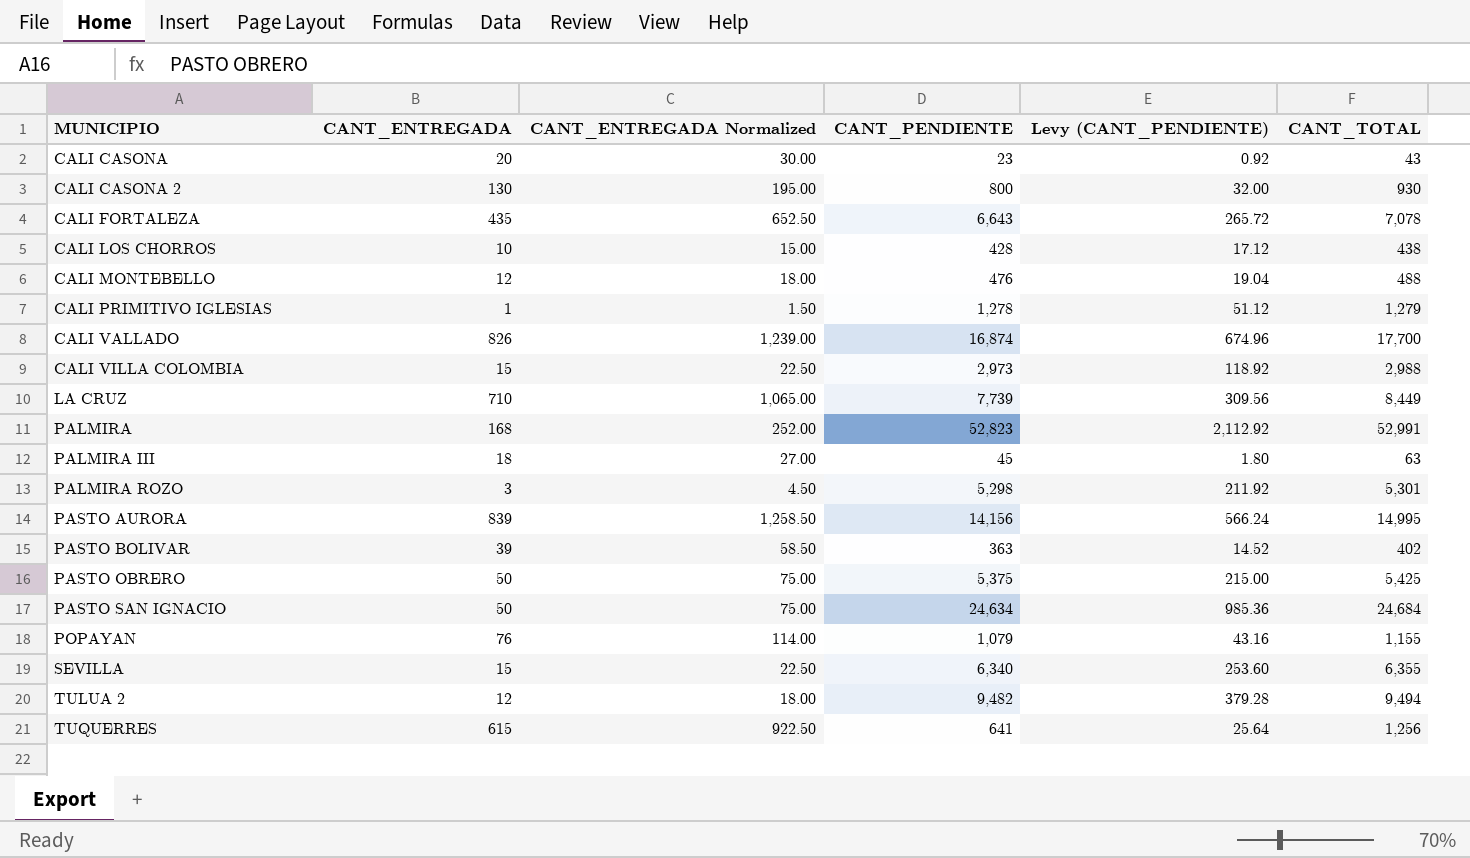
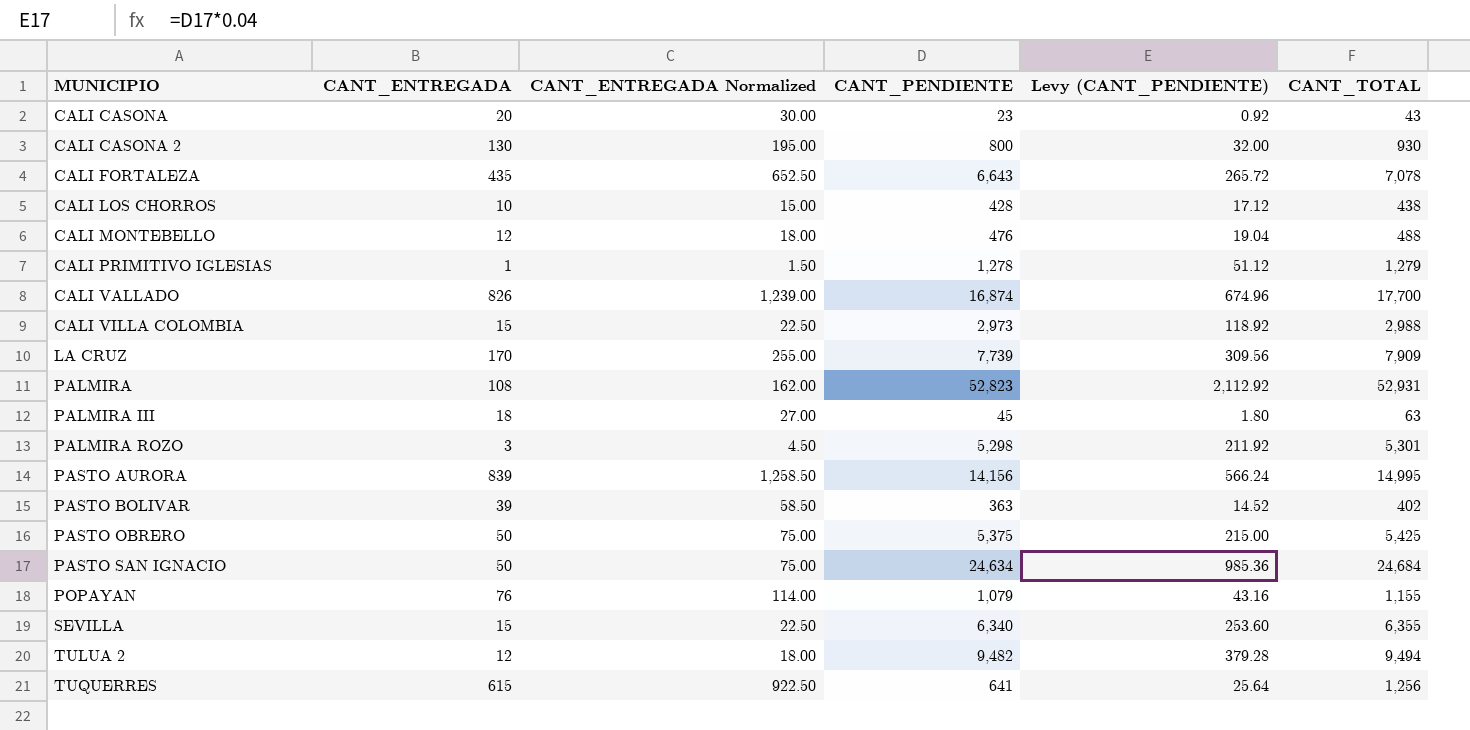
LA CRUZ | CANT_ENTREGADA: 710 -> 170
LA CRUZ | CANT_ENTREGADA Normalized: 1,065.00 -> 255.00
LA CRUZ | CANT_TOTAL: 8,449 -> 7,909
PALMIRA | CANT_ENTREGADA: 168 -> 108
PALMIRA | CANT_ENTREGADA Normalized: 252.00 -> 162.00
PALMIRA | CANT_TOTAL: 52,991 -> 52,931

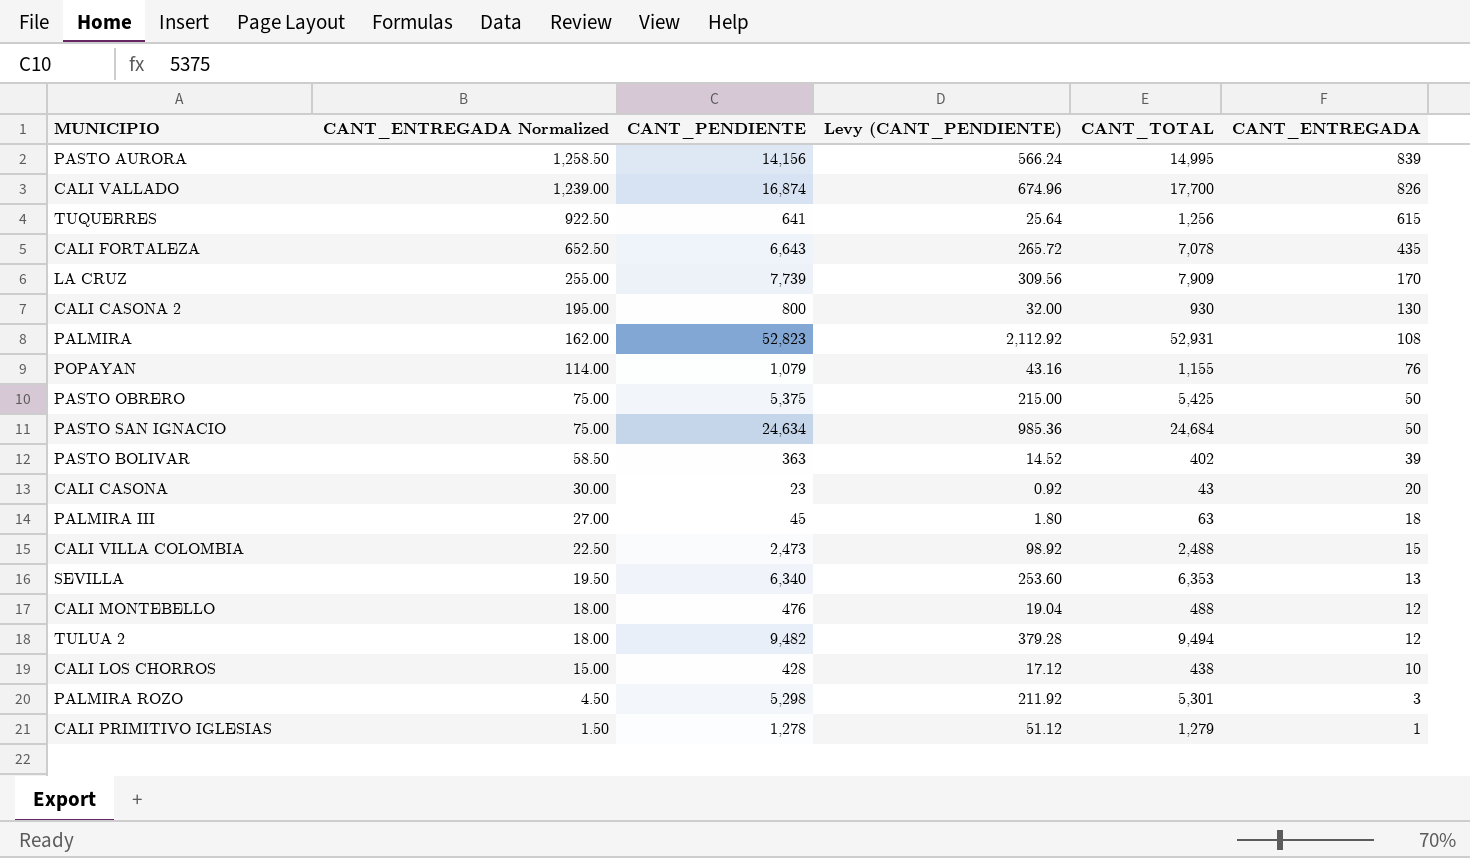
row order: MUNICIPIO ascending -> CANT_ENTREGADA Normalized descending
column CANT_ENTREGADA | position: 2 -> 6
CALI VILLA COLOMBIA | CANT_PENDIENTE: 2,973 -> 2,473
CALI VILLA COLOMBIA | Levy (CANT_PENDIENTE): 118.92 -> 98.92
CALI VILLA COLOMBIA | CANT_TOTAL: 2,988 -> 2,488
SEVILLA | CANT_ENTREGADA Normalized: 22.50 -> 19.50
SEVILLA | CANT_TOTAL: 6,355 -> 6,353
SEVILLA | CANT_ENTREGADA: 15 -> 13

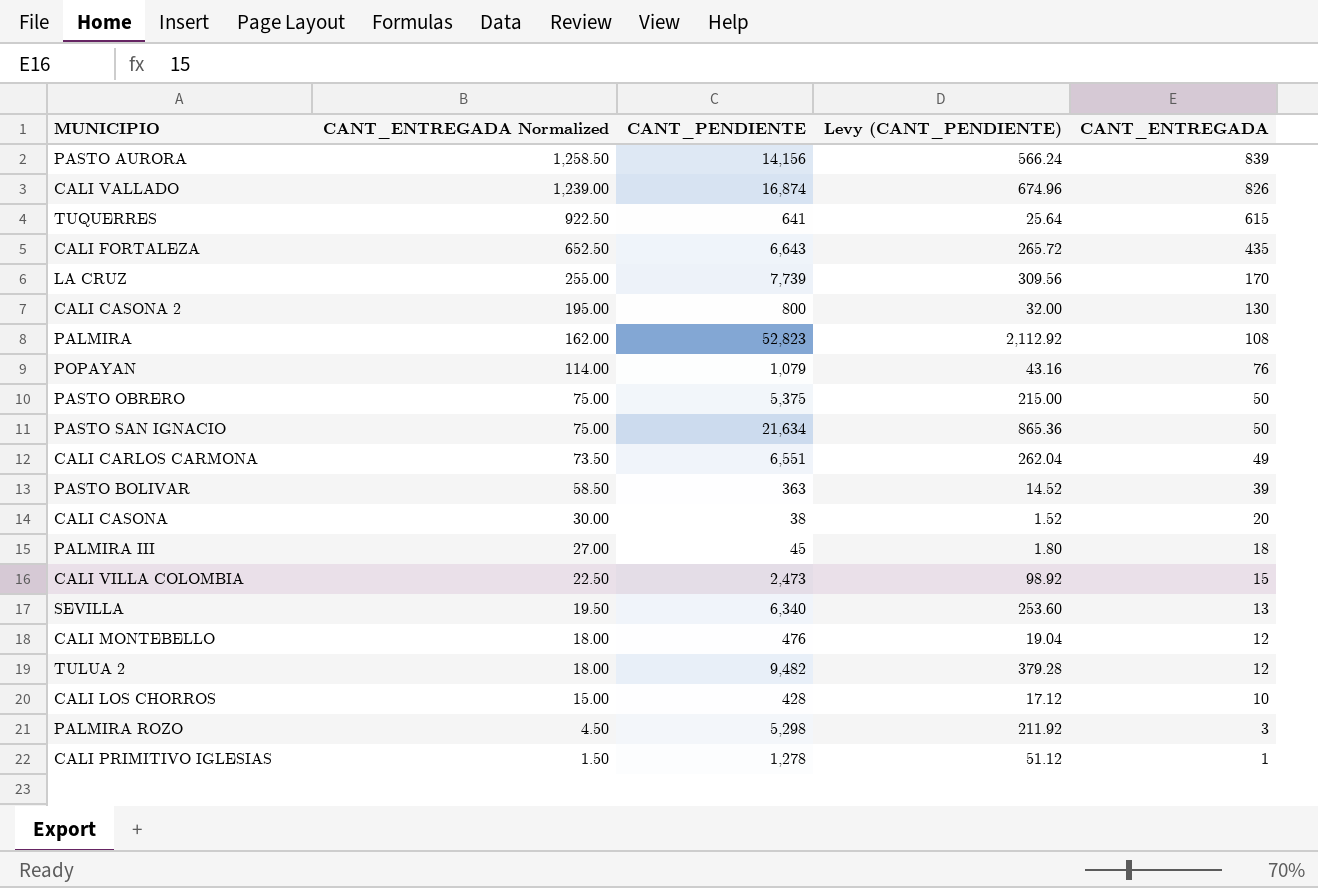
column CANT_TOTAL | formula: [CANT_PENDIENTE] + [CANT_ENTREGADA] -> none
PASTO SAN IGNACIO | CANT_PENDIENTE: 24,634 -> 21,634
PASTO SAN IGNACIO | Levy (CANT_PENDIENTE): 985.36 -> 865.36
row CALI CARLOS CARMONA: none -> 73.50 | 6,551 | 262.04 | 49
CALI CASONA | CANT_PENDIENTE: 23 -> 38
CALI CASONA | Levy (CANT_PENDIENTE): 0.92 -> 1.52

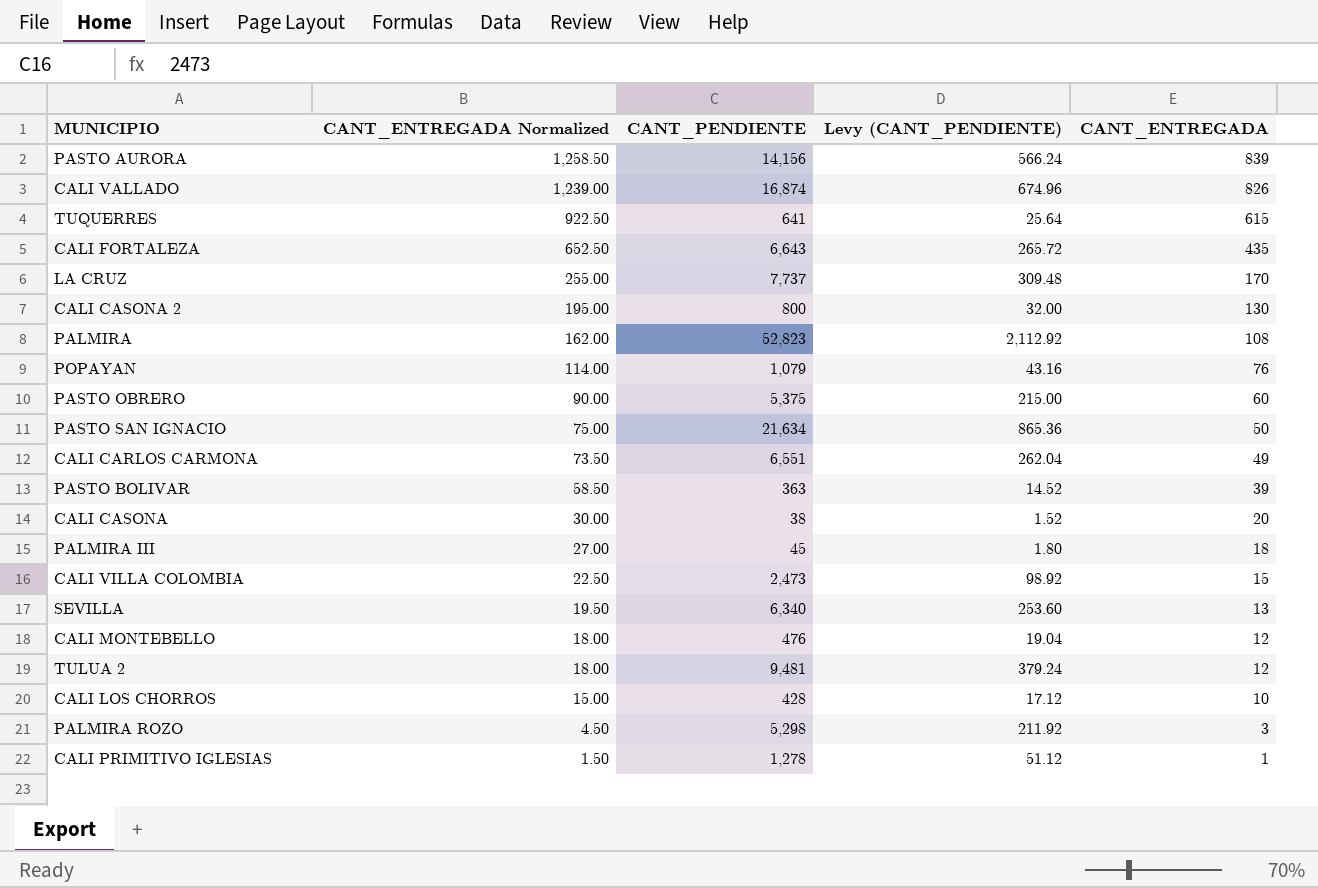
LA CRUZ | CANT_PENDIENTE: 7,739 -> 7,737
LA CRUZ | Levy (CANT_PENDIENTE): 309.56 -> 309.48
PASTO OBRERO | CANT_ENTREGADA Normalized: 75.00 -> 90.00
PASTO OBRERO | CANT_ENTREGADA: 50 -> 60
TULUA 2 | CANT_PENDIENTE: 9,482 -> 9,481
TULUA 2 | Levy (CANT_PENDIENTE): 379.28 -> 379.24

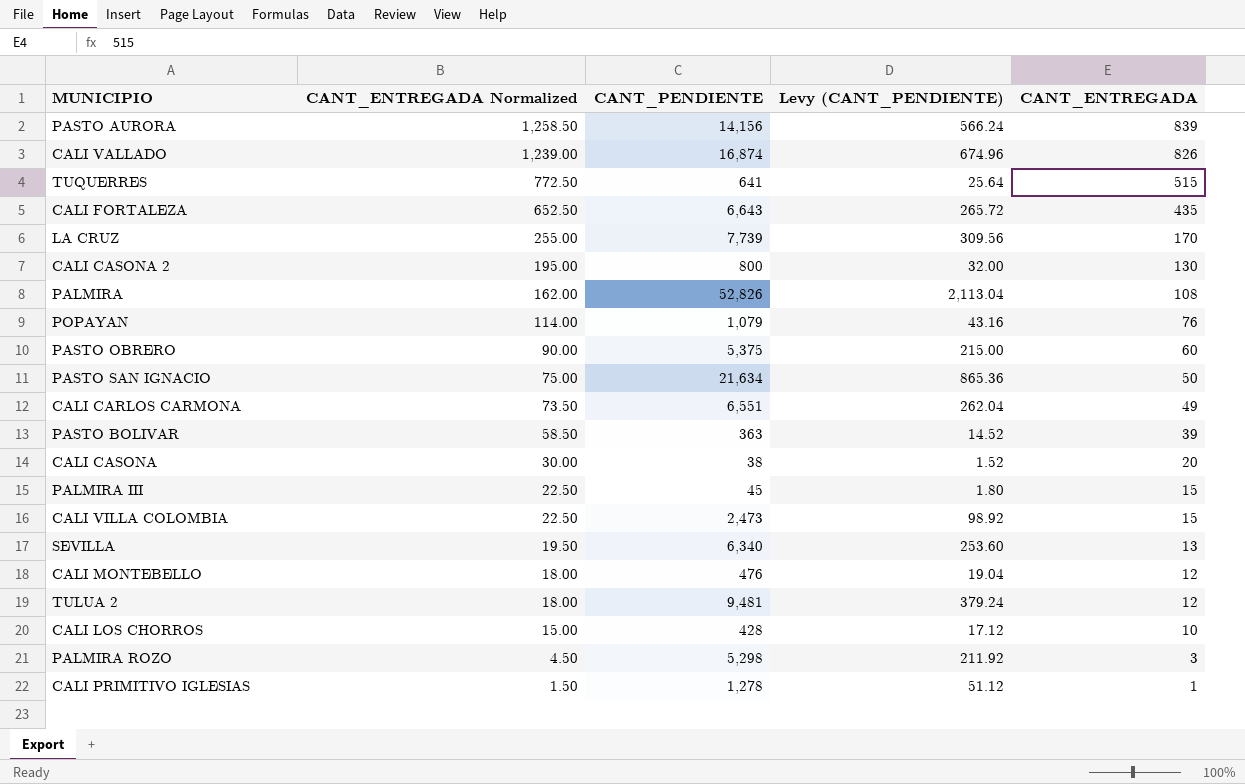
TUQUERRES | CANT_ENTREGADA Normalized: 922.50 -> 772.50
TUQUERRES | CANT_ENTREGADA: 615 -> 515
LA CRUZ | CANT_PENDIENTE: 7,737 -> 7,739
LA CRUZ | Levy (CANT_PENDIENTE): 309.48 -> 309.56
PALMIRA | CANT_PENDIENTE: 52,823 -> 52,826
PALMIRA | Levy (CANT_PENDIENTE): 2,112.92 -> 2,113.04
PALMIRA III | CANT_ENTREGADA Normalized: 27.00 -> 22.50
PALMIRA III | CANT_ENTREGADA: 18 -> 15

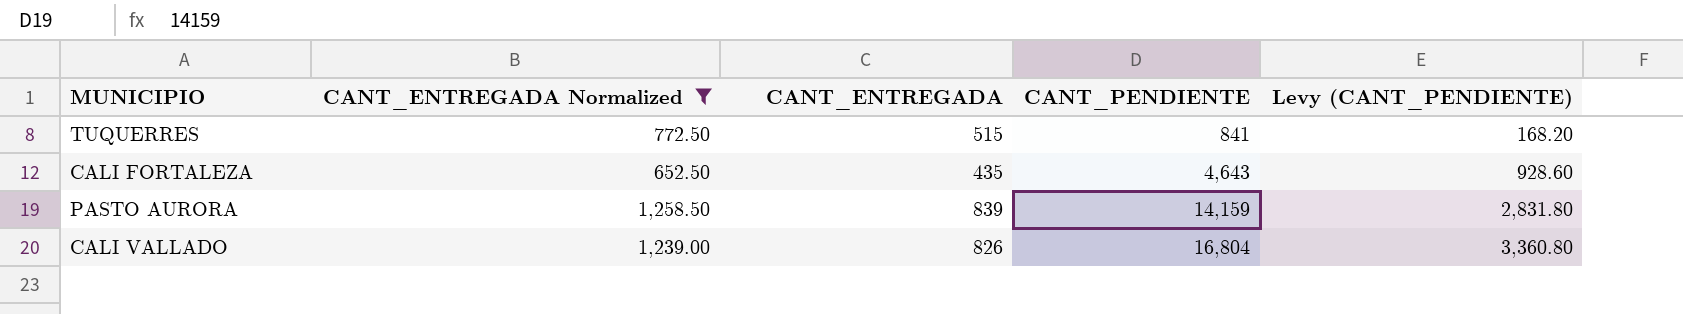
filter: none -> CANT_ENTREGADA Normalized >= 652.50
row order: CANT_ENTREGADA Normalized descending -> CANT_PENDIENTE ascending
column CANT_ENTREGADA | position: 5 -> 3
column Levy (CANT_PENDIENTE) | formula: [CANT_PENDIENTE] * 0.04 -> [CANT_PENDIENTE] * 0.2
TUQUERRES | CANT_PENDIENTE: 641 -> 841
CALI FORTALEZA | CANT_PENDIENTE: 6,643 -> 4,643
PASTO AURORA | CANT_PENDIENTE: 14,156 -> 14,159
CALI VALLADO | CANT_PENDIENTE: 16,874 -> 16,804

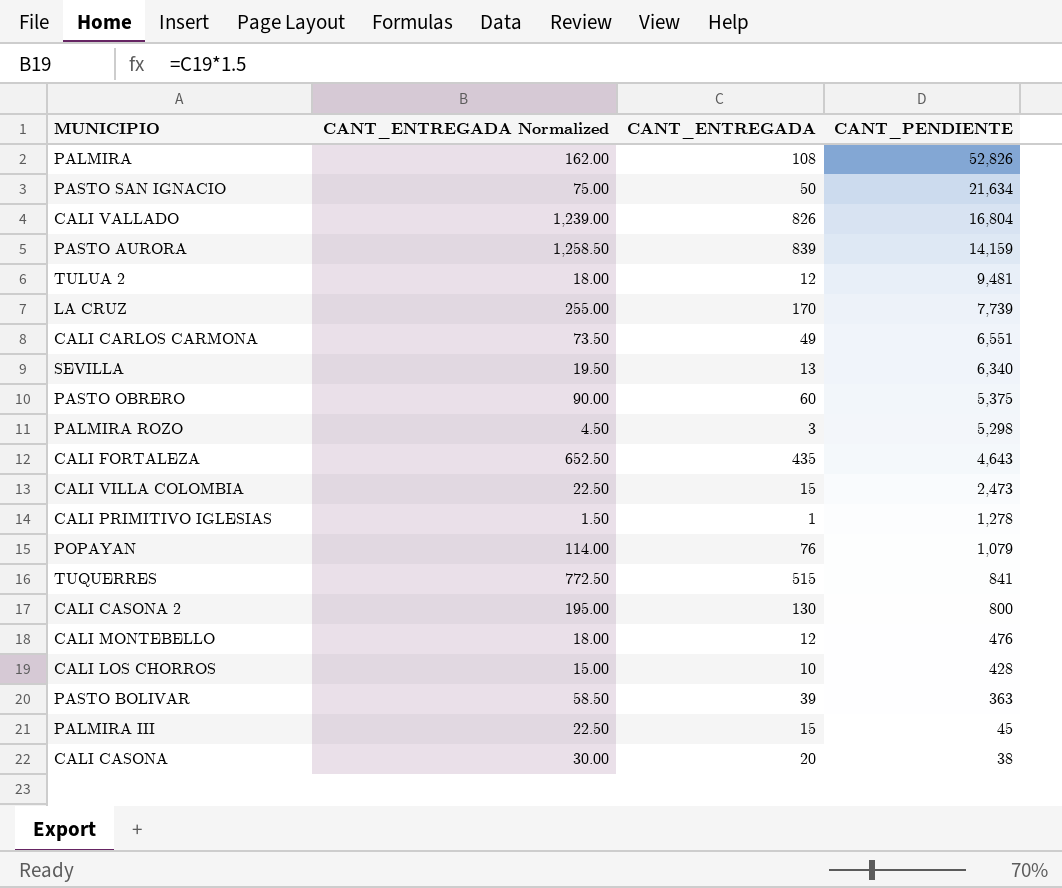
filter: CANT_ENTREGADA Normalized >= 652.50 -> none
row order: CANT_PENDIENTE ascending -> CANT_PENDIENTE descending
column Levy (CANT_PENDIENTE) | formula: [CANT_PENDIENTE] * 0.2 -> none

